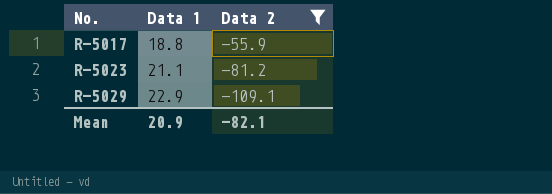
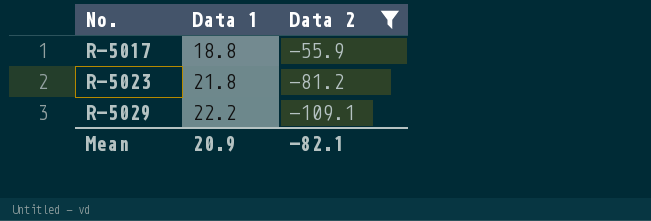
R-5023 | Data 1: 21.1 -> 21.8
R-5029 | Data 1: 22.9 -> 22.2

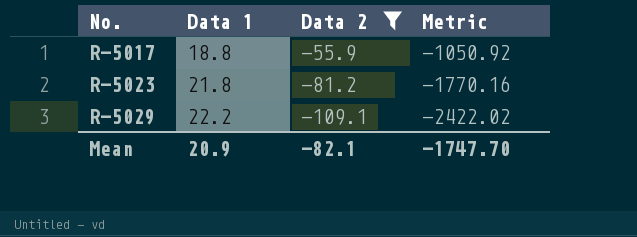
column Metric | formula: none -> [Data 1] * [Data 2]

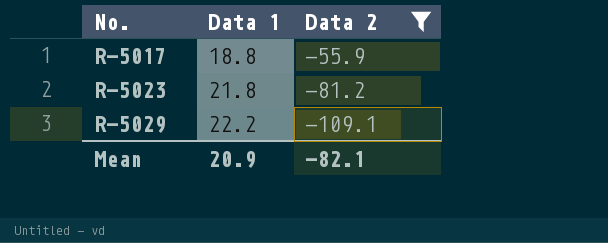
column Metric | formula: [Data 1] * [Data 2] -> none

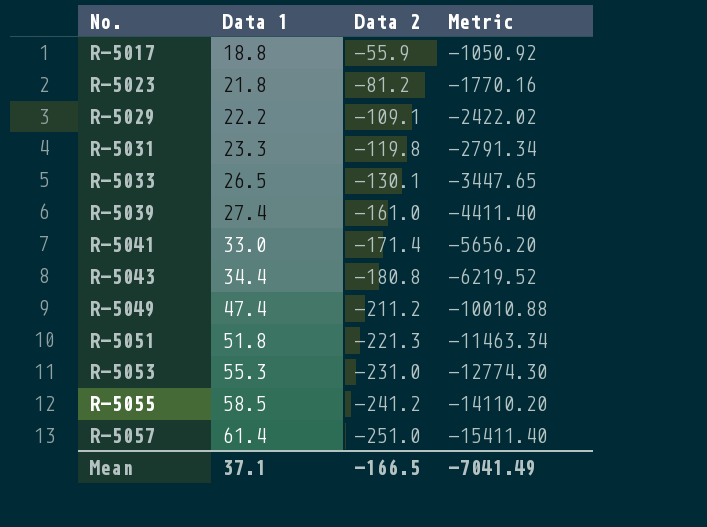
filter: Data 2 >= -109.1 -> none
column Metric | formula: none -> [Data 1] * [Data 2]
Mean | Data 1: 20.9 -> 37.1
Mean | Data 2: -82.1 -> -166.5

